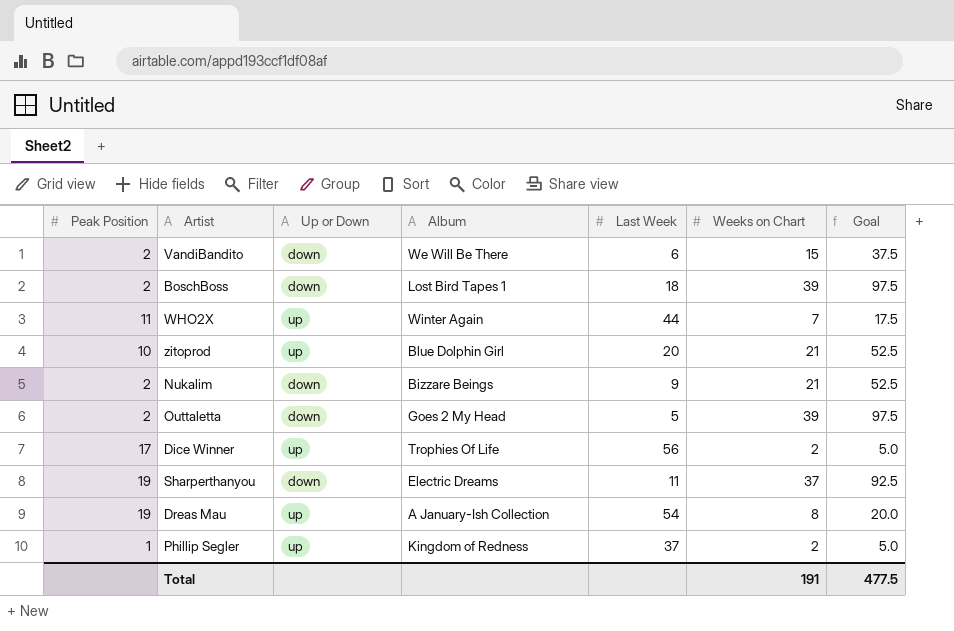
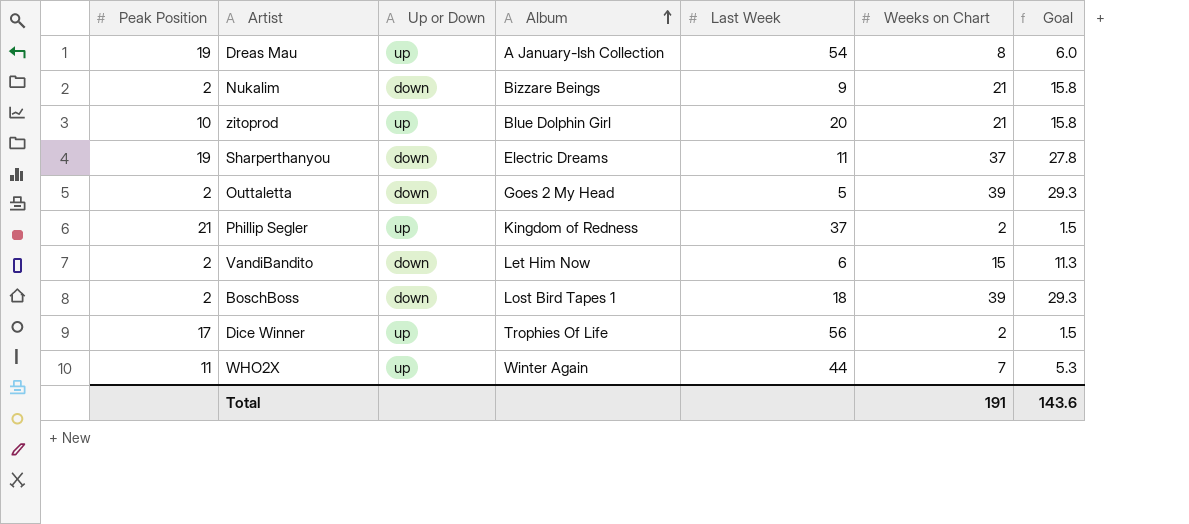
row order: none -> Album ascending
column Goal | formula: [Weeks on Chart] * 2.5 -> [Weeks on Chart] * 0.75
Phillip Segler | Peak Position: 1 -> 21
VandiBandito | Album: We Will Be There -> Let Him Now
Total | Goal: 477.5 -> 143.6

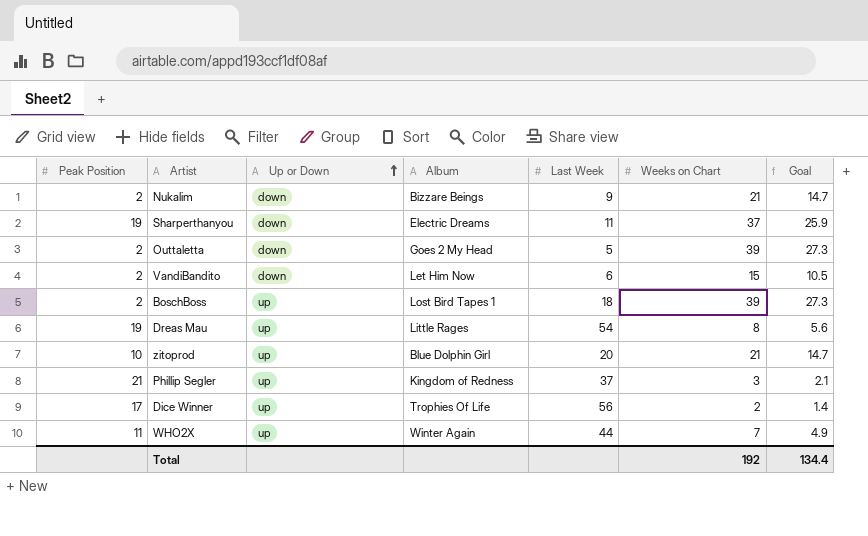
row order: Album ascending -> Up or Down ascending
column Goal | formula: [Weeks on Chart] * 0.75 -> [Weeks on Chart] * 0.7
BoschBoss | Up or Down: down -> up
Dreas Mau | Album: A January-Ish Collection -> Little Rages
Phillip Segler | Weeks on Chart: 2 -> 3
Total | Weeks on Chart: 191 -> 192
Total | Goal: 143.6 -> 134.4

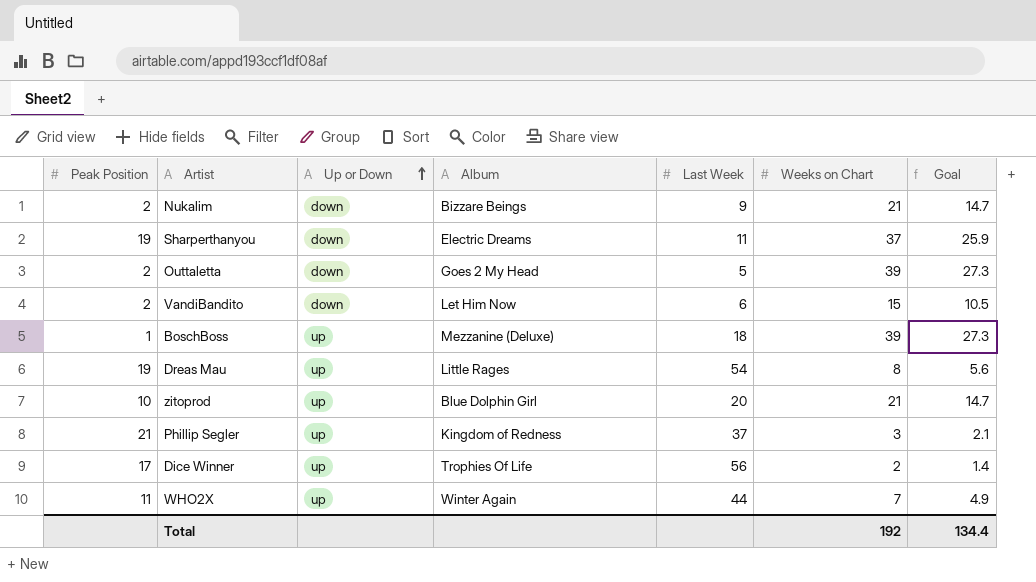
BoschBoss | Peak Position: 2 -> 1
BoschBoss | Album: Lost Bird Tapes 1 -> Mezzanine (Deluxe)

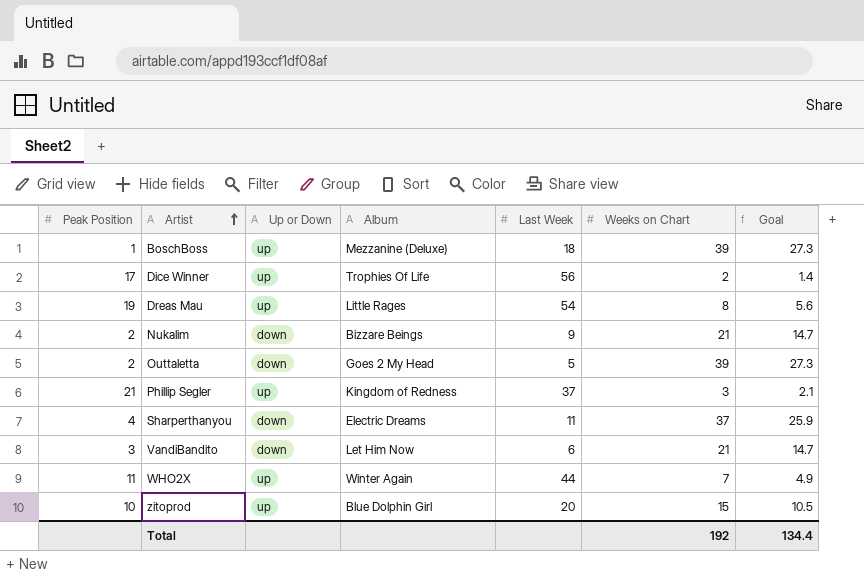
row order: Up or Down ascending -> Artist ascending
Sharperthanyou | Peak Position: 19 -> 4
VandiBandito | Peak Position: 2 -> 3
VandiBandito | Weeks on Chart: 15 -> 21
VandiBandito | Goal: 10.5 -> 14.7
zitoprod | Weeks on Chart: 21 -> 15
zitoprod | Goal: 14.7 -> 10.5

